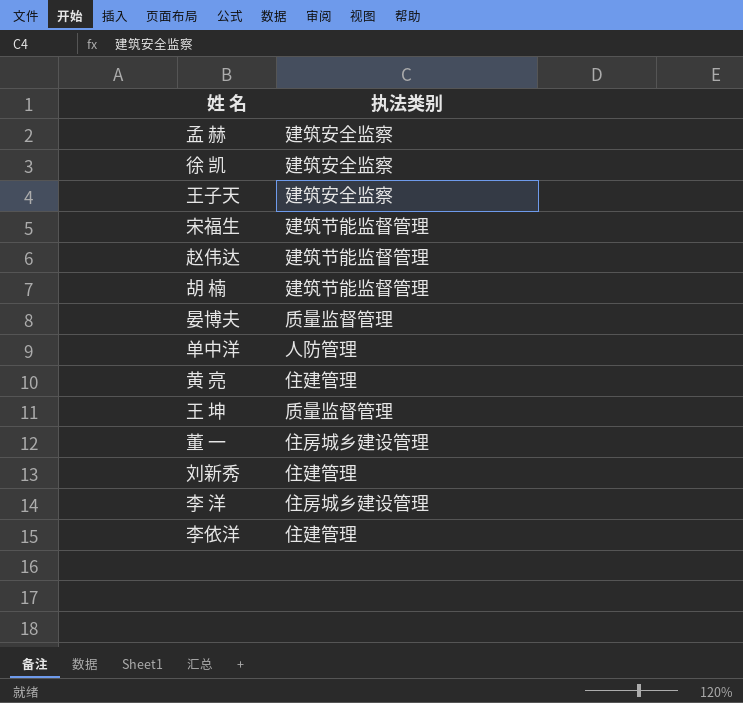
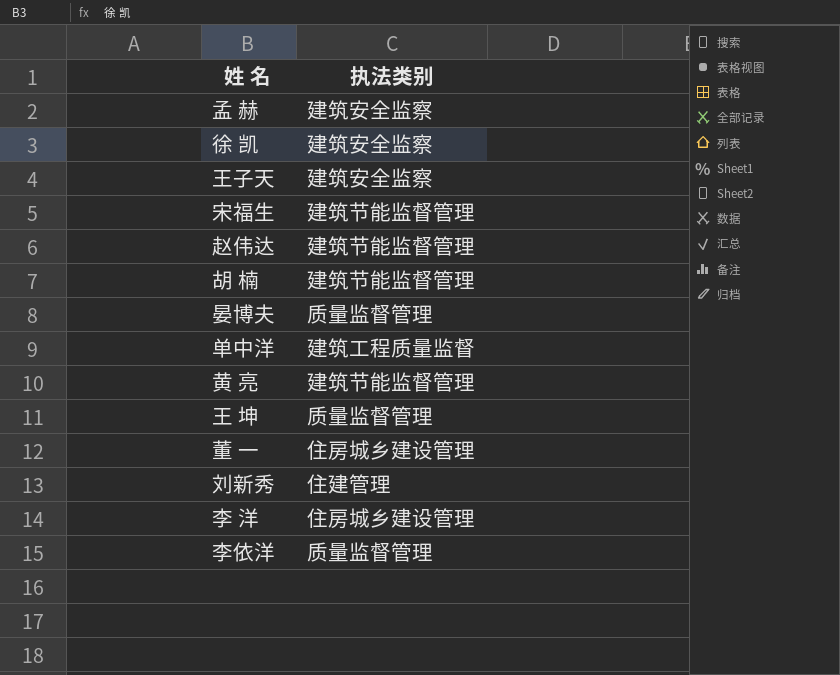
单中洋 | 执法类别: 人防管理 -> 建筑工程质量监督
黄 亮 | 执法类别: 住建管理 -> 建筑节能监督管理
李依洋 | 执法类别: 住建管理 -> 质量监督管理

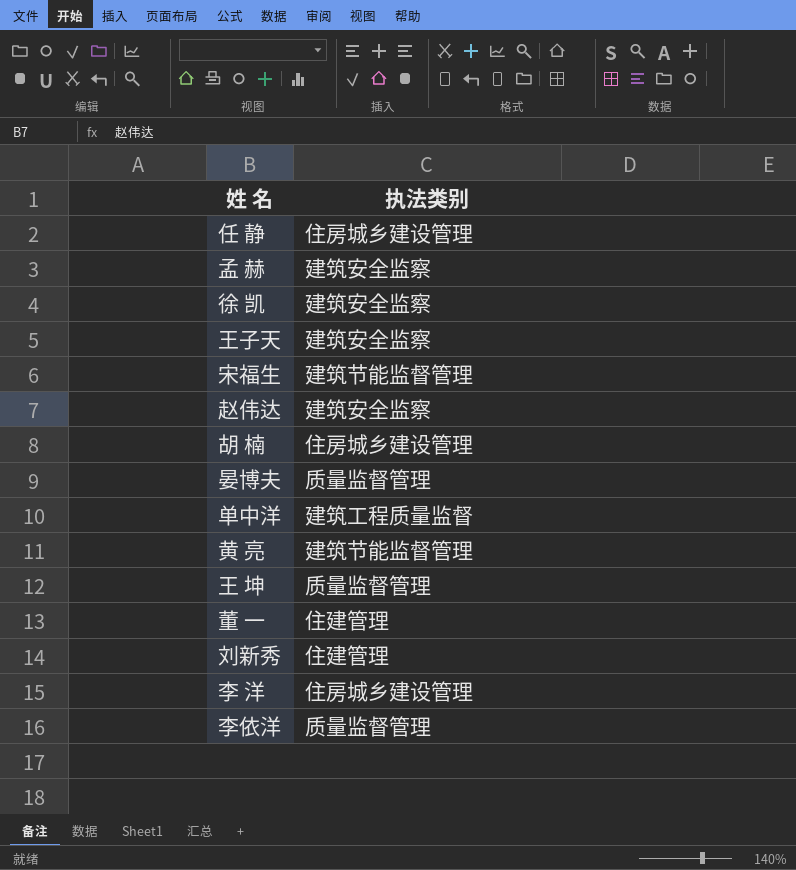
row 任 静: none -> 住房城乡建设管理
赵伟达 | 执法类别: 建筑节能监督管理 -> 建筑安全监察
胡 楠 | 执法类别: 建筑节能监督管理 -> 住房城乡建设管理
董 一 | 执法类别: 住房城乡建设管理 -> 住建管理

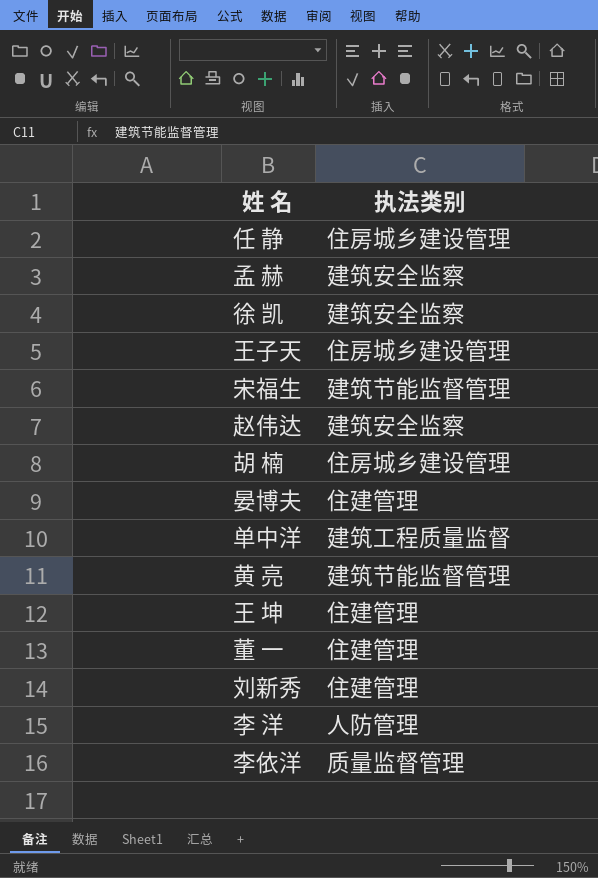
王子天 | 执法类别: 建筑安全监察 -> 住房城乡建设管理
晏博夫 | 执法类别: 质量监督管理 -> 住建管理
王 坤 | 执法类别: 质量监督管理 -> 住建管理
李 洋 | 执法类别: 住房城乡建设管理 -> 人防管理

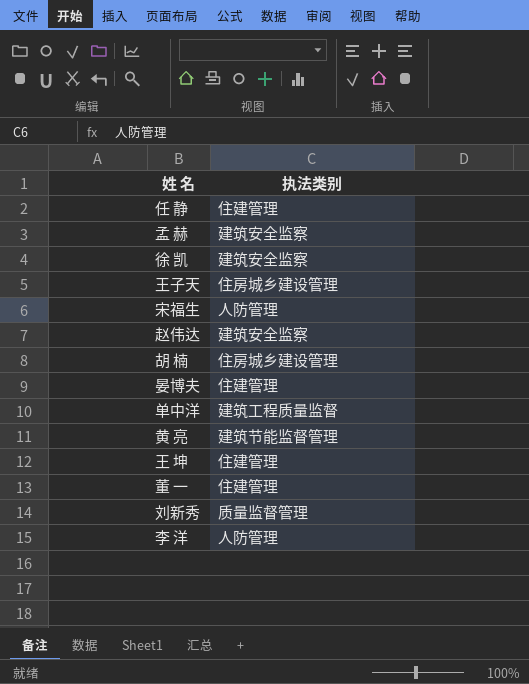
row 李依洋: 质量监督管理 -> none
任 静 | 执法类别: 住房城乡建设管理 -> 住建管理
宋福生 | 执法类别: 建筑节能监督管理 -> 人防管理
刘新秀 | 执法类别: 住建管理 -> 质量监督管理

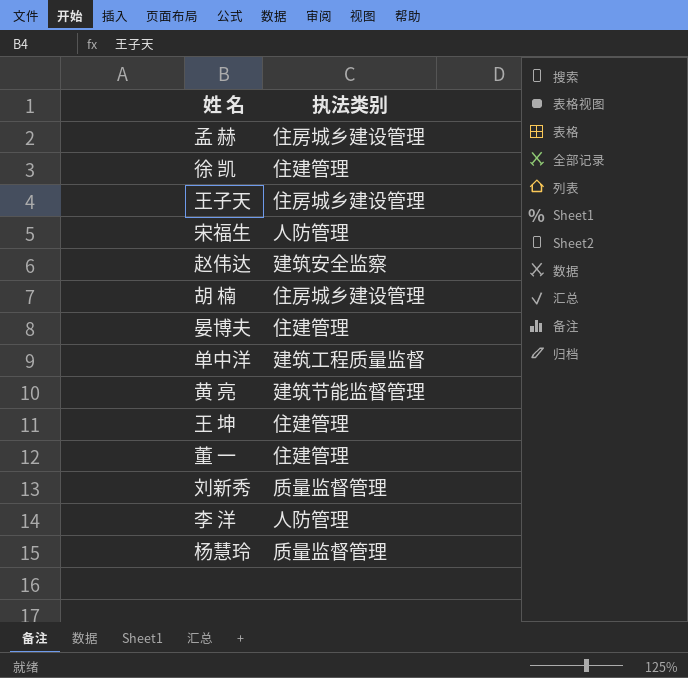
row 任 静: 住建管理 -> none
孟 赫 | 执法类别: 建筑安全监察 -> 住房城乡建设管理
徐 凯 | 执法类别: 建筑安全监察 -> 住建管理
row 杨慧玲: none -> 质量监督管理

